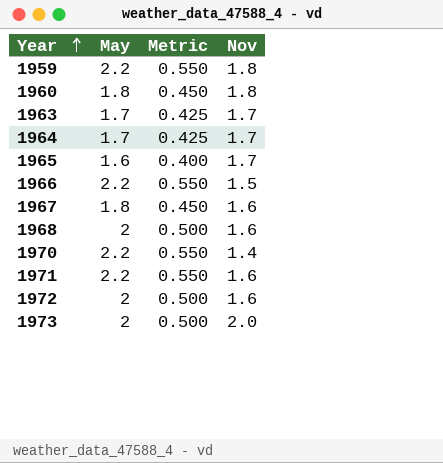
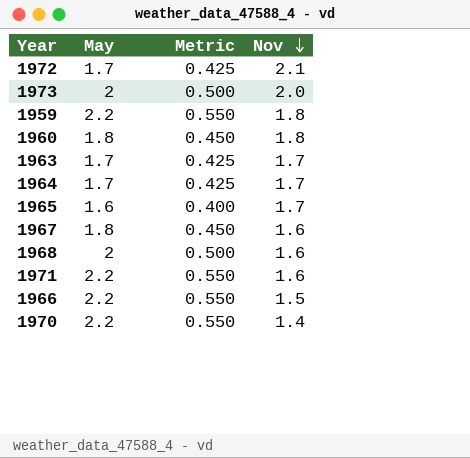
row order: Year ascending -> Nov descending
1972 | May: 2 -> 1.7
1972 | Metric: 0.500 -> 0.425
1972 | Nov: 1.6 -> 2.1

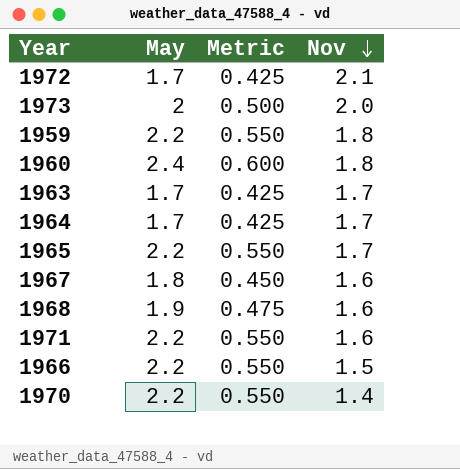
1960 | May: 1.8 -> 2.4
1960 | Metric: 0.450 -> 0.600
1965 | May: 1.6 -> 2.2
1965 | Metric: 0.400 -> 0.550
1968 | May: 2 -> 1.9
1968 | Metric: 0.500 -> 0.475

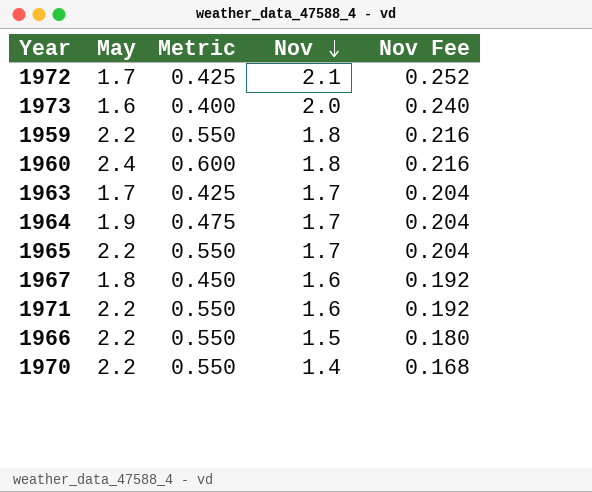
column Nov Fee | formula: none -> [Nov] * 0.12
row 1968: 1.9 | 0.475 | 1.6 -> none
1973 | May: 2 -> 1.6
1973 | Metric: 0.500 -> 0.400
1964 | May: 1.7 -> 1.9
1964 | Metric: 0.425 -> 0.475

